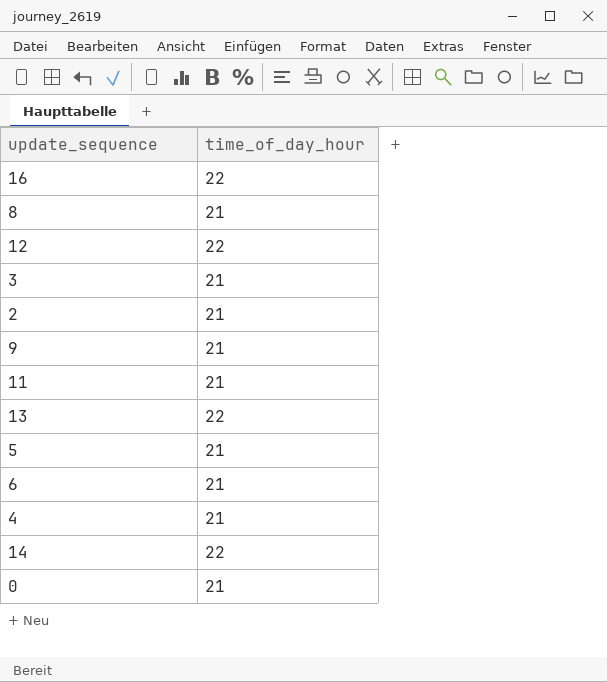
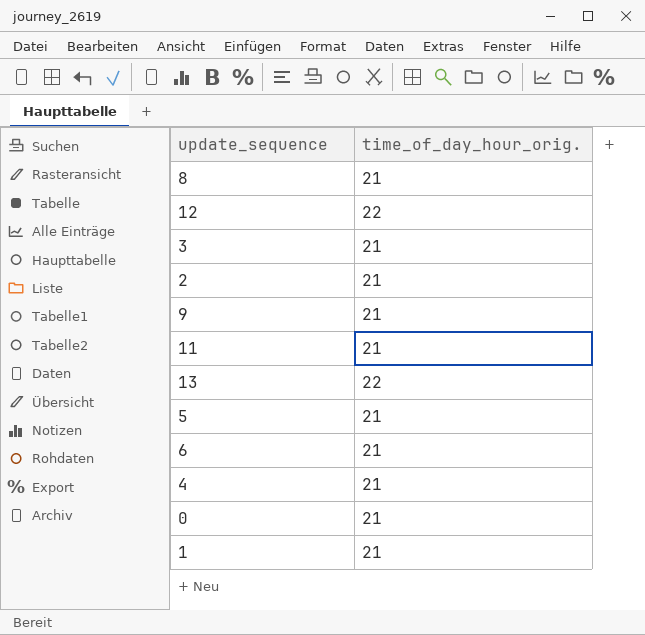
column name: time_of_day_hour -> time_of_day_hour_orig.
row 16: 22 -> none
row 14: 22 -> none
row 1: none -> 21

